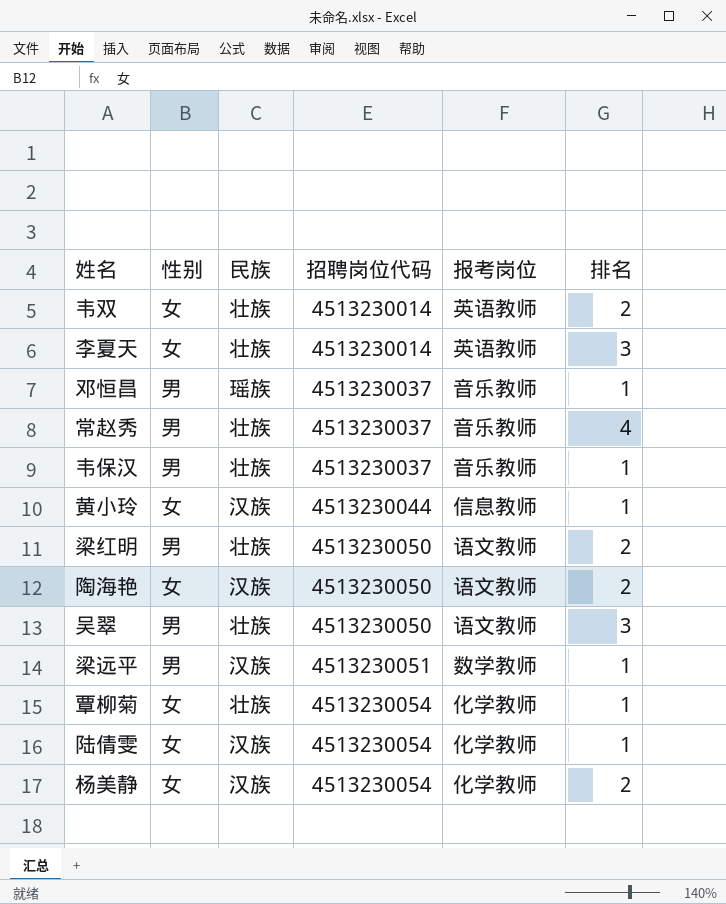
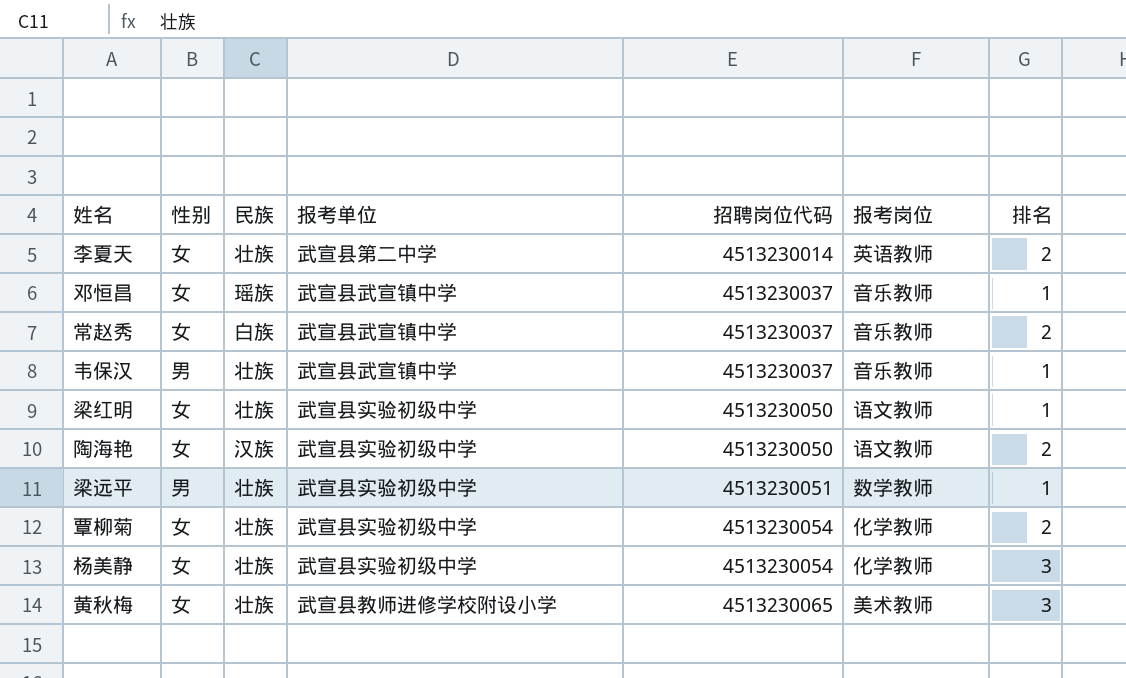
column 报考单位 | position: none -> 4
row 韦双: 女 | 壮族 | 4513230014 | 英语教师 | 2 -> none
row 黄小玲: 女 | 汉族 | 4513230044 | 信息教师 | 1 -> none
row 吴翠: 男 | 壮族 | 4513230050 | 语文教师 | 3 -> none
row 陆倩雯: 女 | 汉族 | 4513230054 | 化学教师 | 1 -> none
李夏天 | 排名: 3 -> 2
邓恒昌 | 性别: 男 -> 女
常赵秀 | 性别: 男 -> 女
常赵秀 | 民族: 壮族 -> 白族
常赵秀 | 排名: 4 -> 2
梁红明 | 性别: 男 -> 女
梁红明 | 排名: 2 -> 1
梁远平 | 民族: 汉族 -> 壮族
覃柳菊 | 排名: 1 -> 2
杨美静 | 民族: 汉族 -> 壮族
杨美静 | 排名: 2 -> 3
row 黄秋梅: none -> 女 | 壮族 | 武宣县教师进修学校附设小学 | 4513230065 | 美术教师 | 3

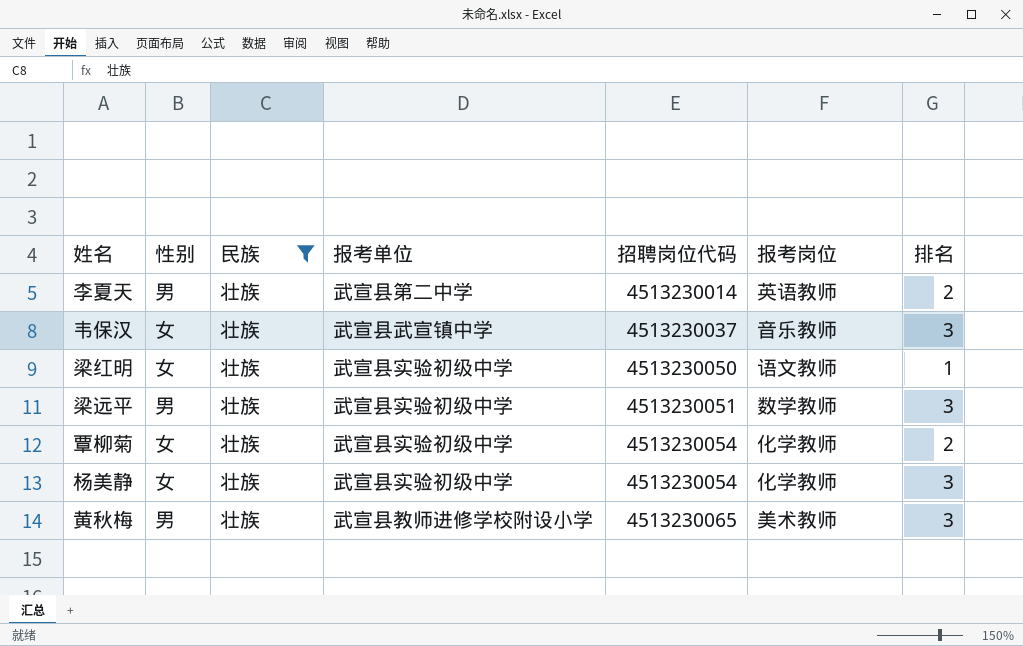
filter: none -> 民族 = 壮族
李夏天 | 性别: 女 -> 男
韦保汉 | 性别: 男 -> 女
韦保汉 | 排名: 1 -> 3
梁远平 | 排名: 1 -> 3
黄秋梅 | 性别: 女 -> 男

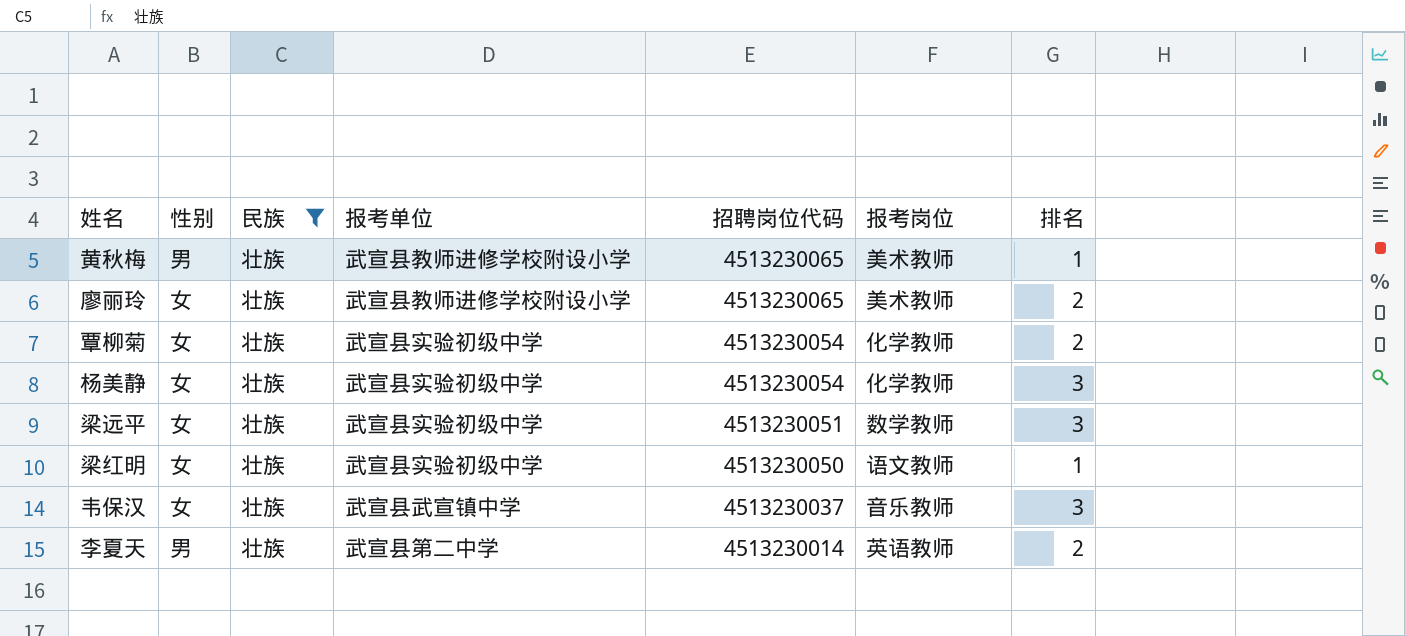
row order: 招聘岗位代码 ascending -> 招聘岗位代码 descending
黄秋梅 | 排名: 3 -> 1
row 廖丽玲: none -> 女 | 壮族 | 武宣县教师进修学校附设小学 | 4513230065 | 美术教师 | 2
梁远平 | 性别: 男 -> 女

